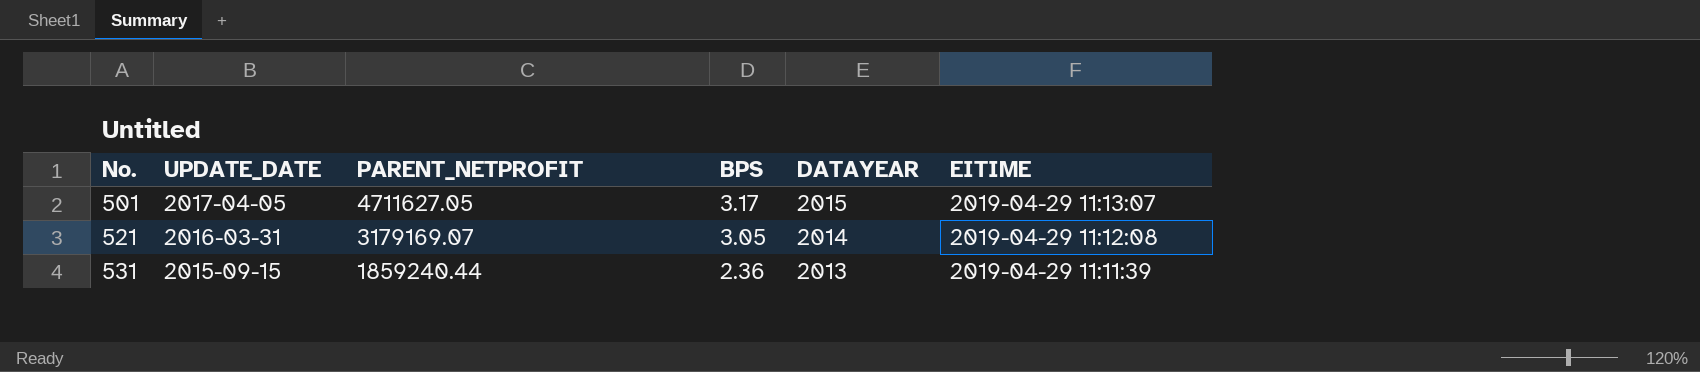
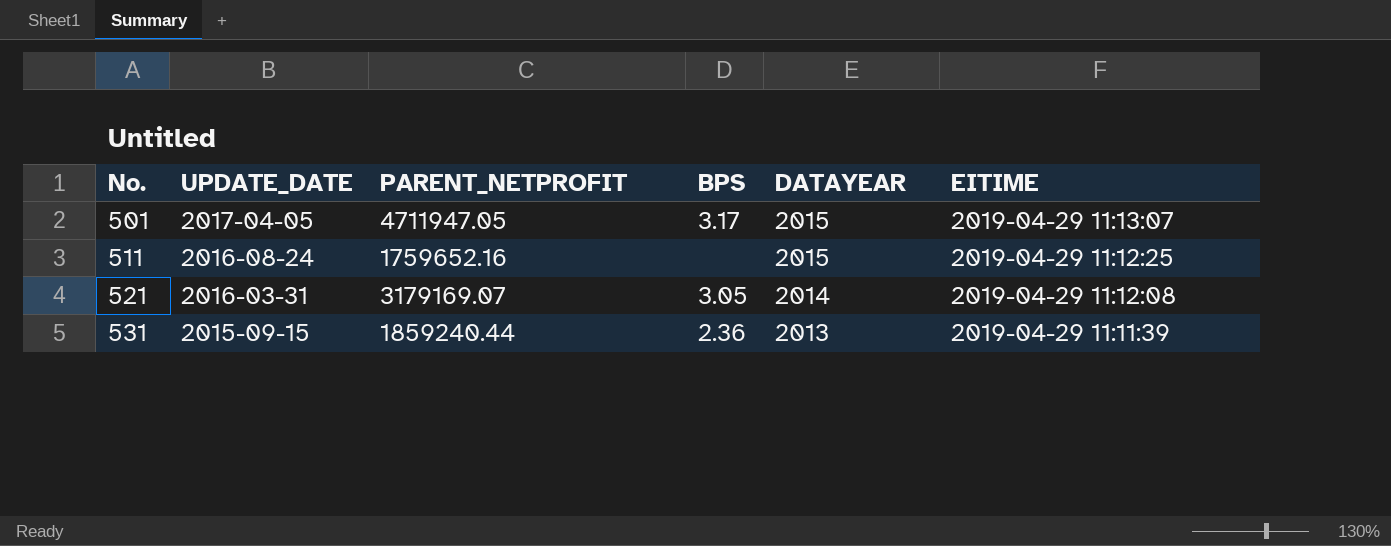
501 | PARENT_NETPROFIT: 4711627.05 -> 4711947.05
row 511: none -> 2016-08-24 | 1759652.16 | none | 2015 | 2019-04-29 11:12:25

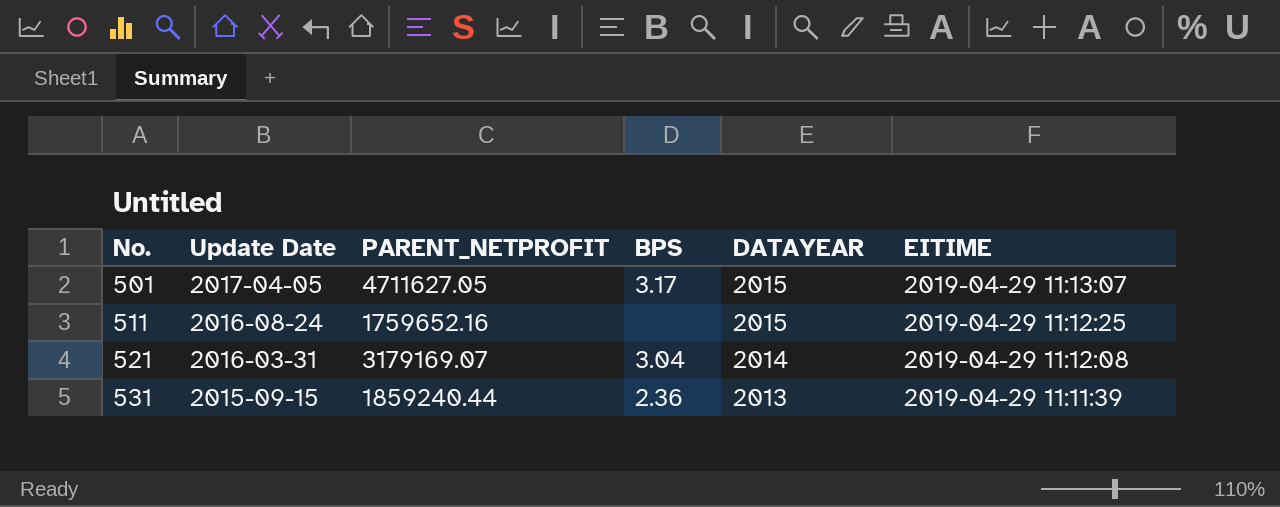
column name: UPDATE_DATE -> Update Date
501 | PARENT_NETPROFIT: 4711947.05 -> 4711627.05
521 | BPS: 3.05 -> 3.04

